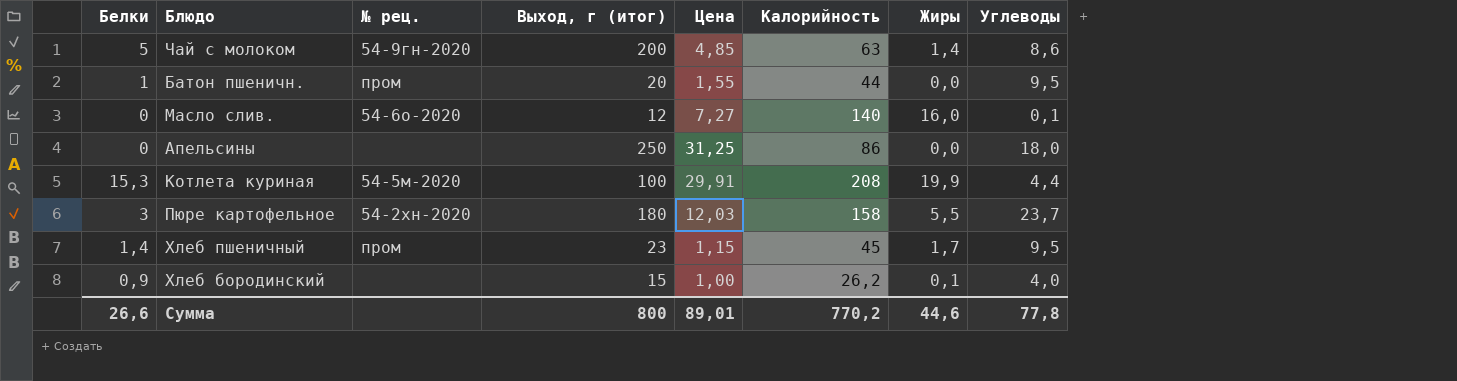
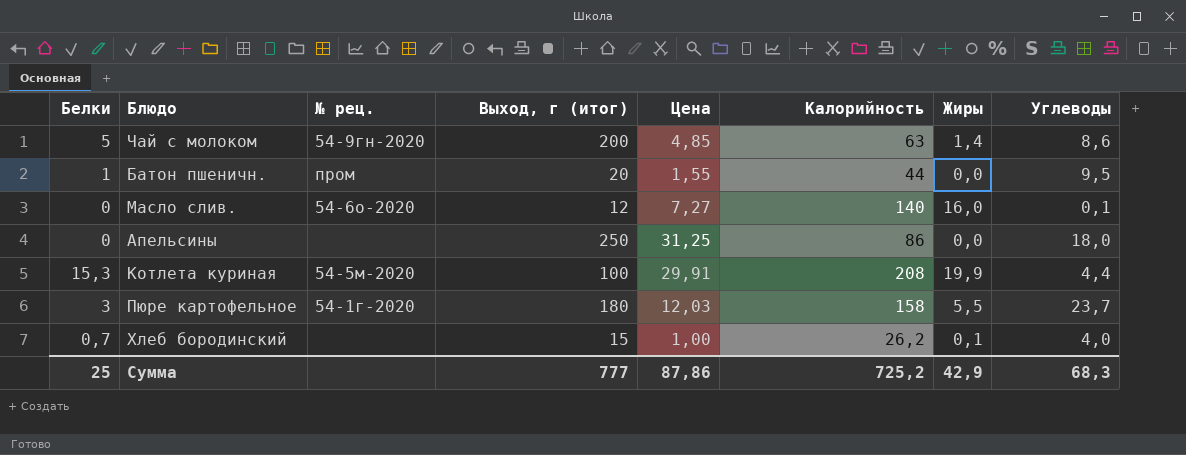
row Хлеб пшеничный: 1,4 | пром | 23 | 1,15 | 45 | 1,7 | 9,5 -> none
Пюре картофельное | № рец.: 54-2хн-2020 -> 54-1г-2020
Хлеб бородинский | Белки: 0,9 -> 0,7
Сумма | Белки: 26,6 -> 25
Сумма | Выход, г (итог): 800 -> 777
Сумма | Цена: 89,01 -> 87,86
Сумма | Калорийность: 770,2 -> 725,2
Сумма | Жиры: 44,6 -> 42,9
Сумма | Углеводы: 77,8 -> 68,3

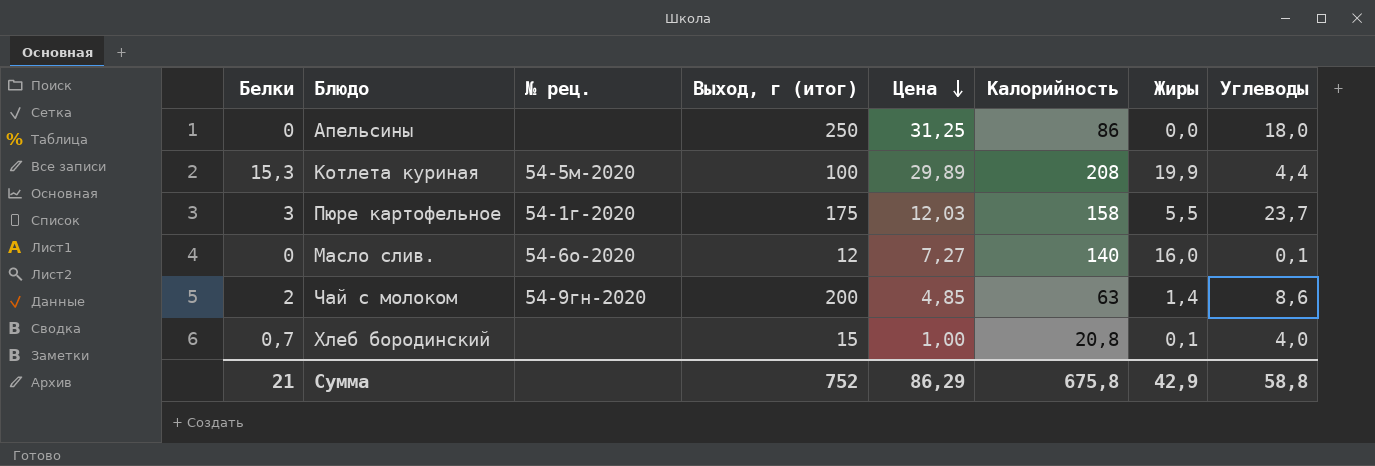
row order: none -> Цена descending
row Батон пшеничн.: 1 | пром | 20 | 1,55 | 44 | 0,0 | 9,5 -> none
Котлета куриная | Цена: 29,91 -> 29,89
Пюре картофельное | Выход, г (итог): 180 -> 175
Чай с молоком | Белки: 5 -> 2
Хлеб бородинский | Калорийность: 26,2 -> 20,8
Сумма | Белки: 25 -> 21
Сумма | Выход, г (итог): 777 -> 752
Сумма | Цена: 87,86 -> 86,29
Сумма | Калорийность: 725,2 -> 675,8
Сумма | Углеводы: 68,3 -> 58,8

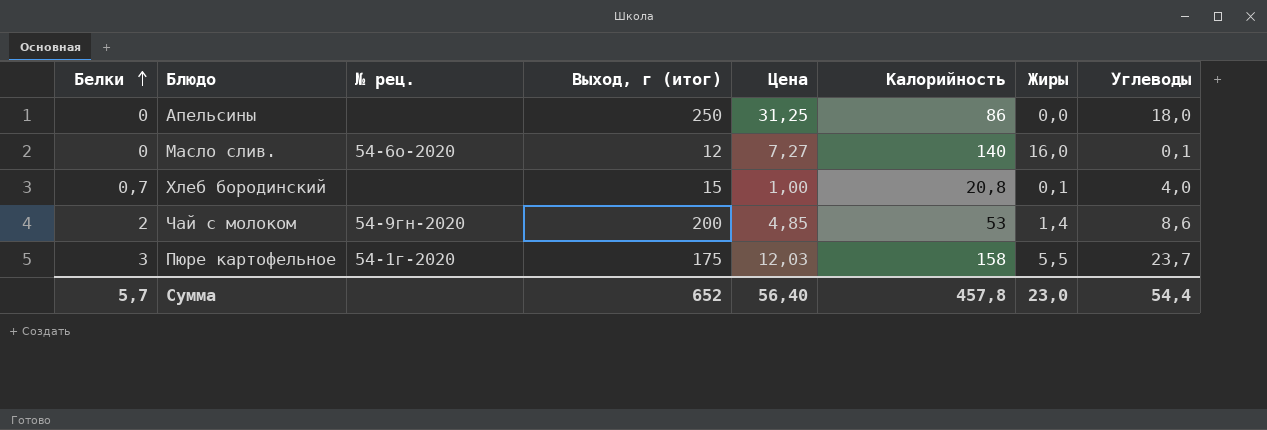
row order: Цена descending -> Белки ascending
row Котлета куриная: 15,3 | 54-5м-2020 | 100 | 29,89 | 208 | 19,9 | 4,4 -> none
Чай с молоком | Калорийность: 63 -> 53
Сумма | Белки: 21 -> 5,7
Сумма | Выход, г (итог): 752 -> 652
Сумма | Цена: 86,29 -> 56,40
Сумма | Калорийность: 675,8 -> 457,8
Сумма | Жиры: 42,9 -> 23,0
Сумма | Углеводы: 58,8 -> 54,4

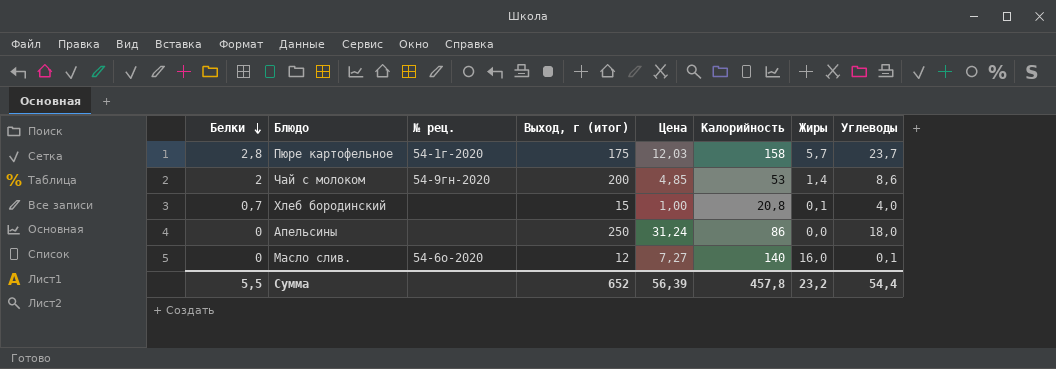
row order: Белки ascending -> Белки descending
Пюре картофельное | Белки: 3 -> 2,8
Пюре картофельное | Жиры: 5,5 -> 5,7
Апельсины | Цена: 31,25 -> 31,24
Сумма | Белки: 5,7 -> 5,5
Сумма | Цена: 56,40 -> 56,39
Сумма | Жиры: 23,0 -> 23,2

